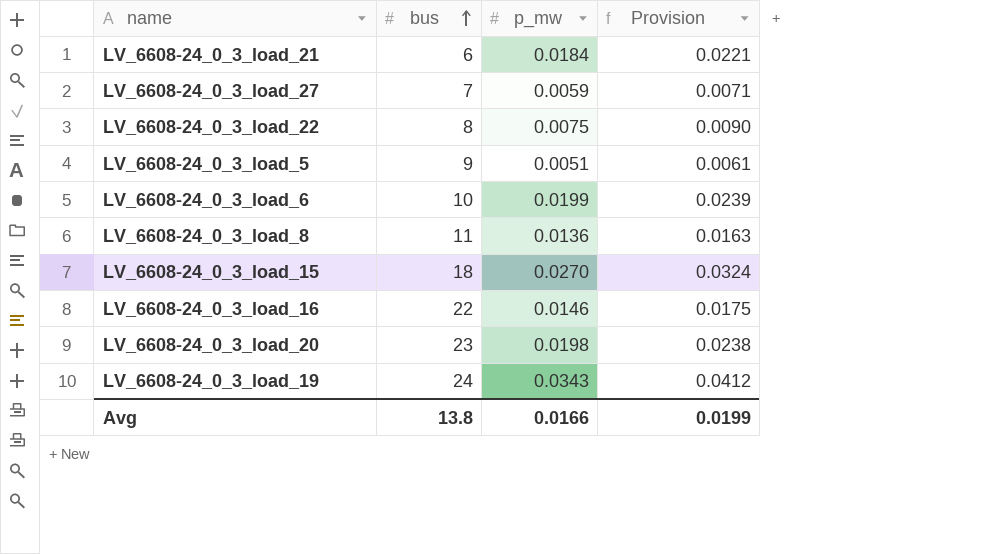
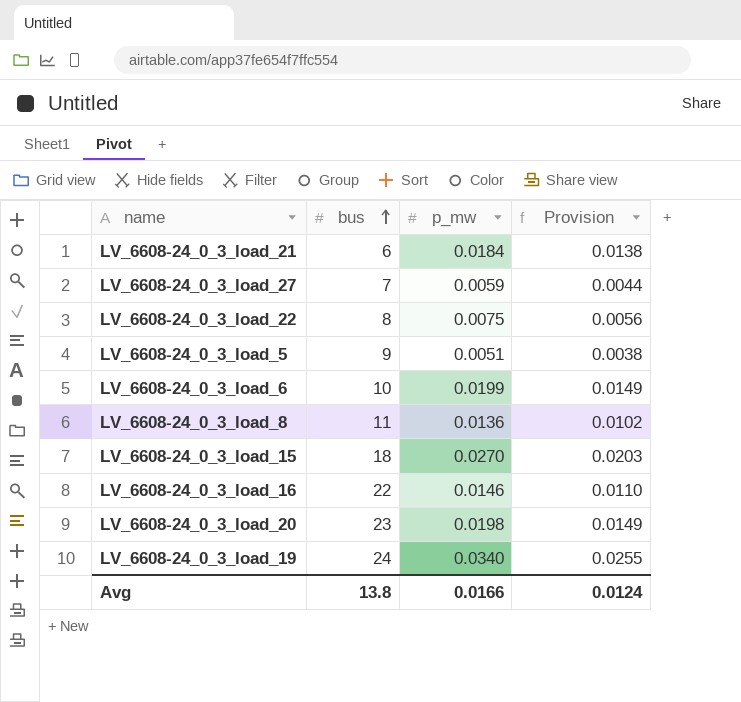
column Provision | formula: [p_mw] * 1.2 -> [p_mw] * 0.75
LV_6608-24_0_3_load_19 | p_mw: 0.0343 -> 0.0340
Avg | Provision: 0.0199 -> 0.0124

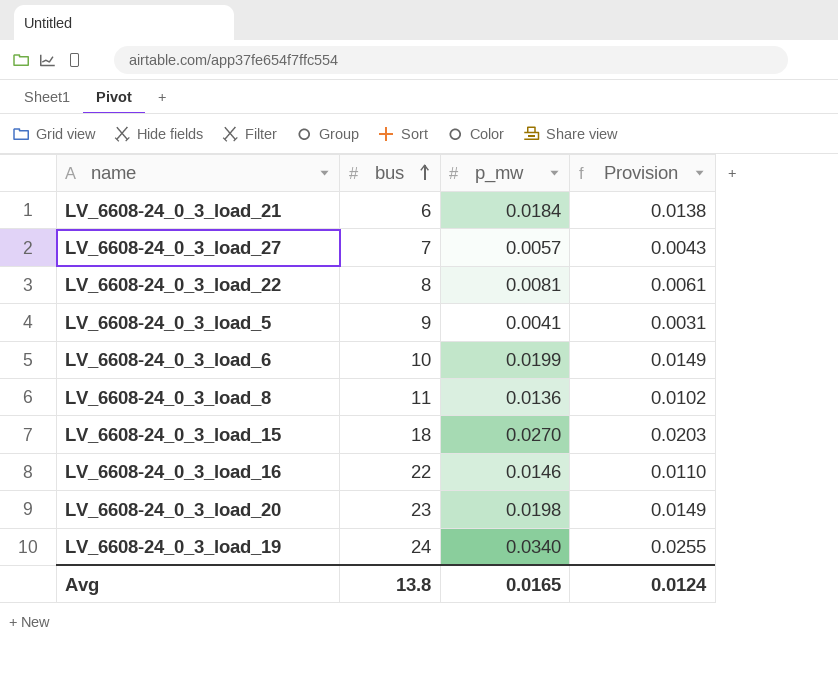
LV_6608-24_0_3_load_27 | p_mw: 0.0059 -> 0.0057
LV_6608-24_0_3_load_27 | Provision: 0.0044 -> 0.0043
LV_6608-24_0_3_load_22 | p_mw: 0.0075 -> 0.0081
LV_6608-24_0_3_load_22 | Provision: 0.0056 -> 0.0061
LV_6608-24_0_3_load_5 | p_mw: 0.0051 -> 0.0041
LV_6608-24_0_3_load_5 | Provision: 0.0038 -> 0.0031
Avg | p_mw: 0.0166 -> 0.0165

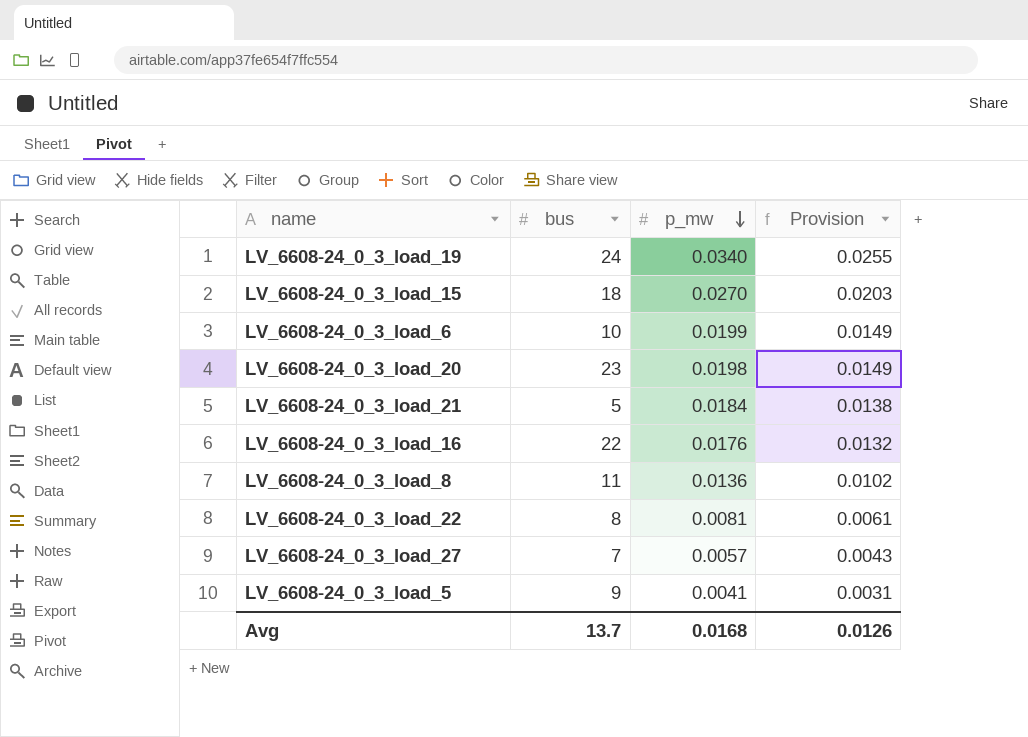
row order: bus ascending -> p_mw descending
LV_6608-24_0_3_load_21 | bus: 6 -> 5
LV_6608-24_0_3_load_16 | p_mw: 0.0146 -> 0.0176
LV_6608-24_0_3_load_16 | Provision: 0.0110 -> 0.0132
Avg | bus: 13.8 -> 13.7
Avg | p_mw: 0.0165 -> 0.0168
Avg | Provision: 0.0124 -> 0.0126

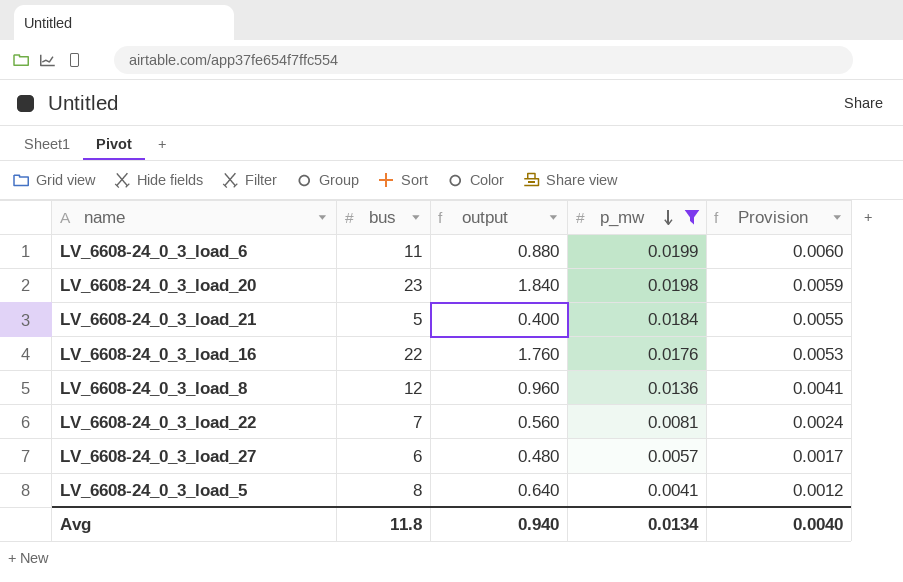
filter: none -> p_mw <= 0.0199
column output | formula: none -> [bus] * 0.08
column Provision | formula: [p_mw] * 0.75 -> [p_mw] * 0.3
LV_6608-24_0_3_load_6 | bus: 10 -> 11
LV_6608-24_0_3_load_8 | bus: 11 -> 12
LV_6608-24_0_3_load_22 | bus: 8 -> 7
LV_6608-24_0_3_load_27 | bus: 7 -> 6
LV_6608-24_0_3_load_5 | bus: 9 -> 8
Avg | bus: 13.7 -> 11.8
Avg | p_mw: 0.0168 -> 0.0134
Avg | Provision: 0.0126 -> 0.0040

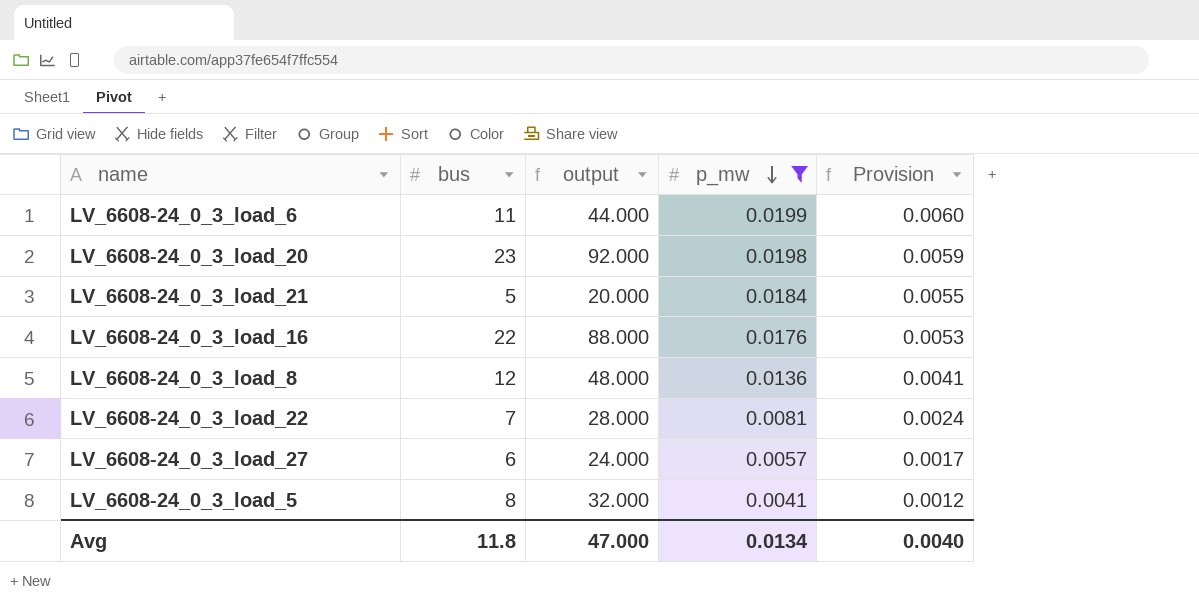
column output | formula: [bus] * 0.08 -> [bus] * 4
Avg | output: 0.940 -> 47.000

